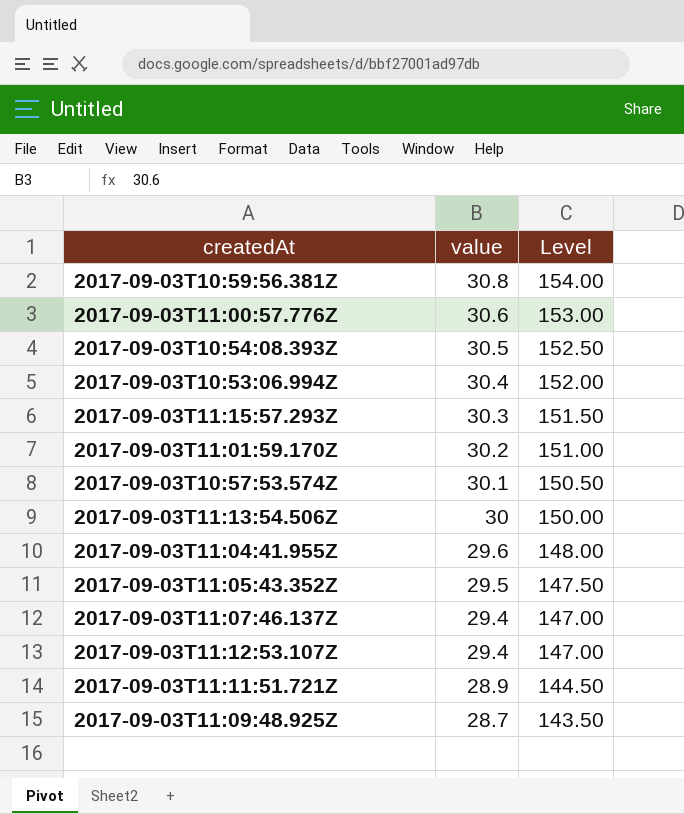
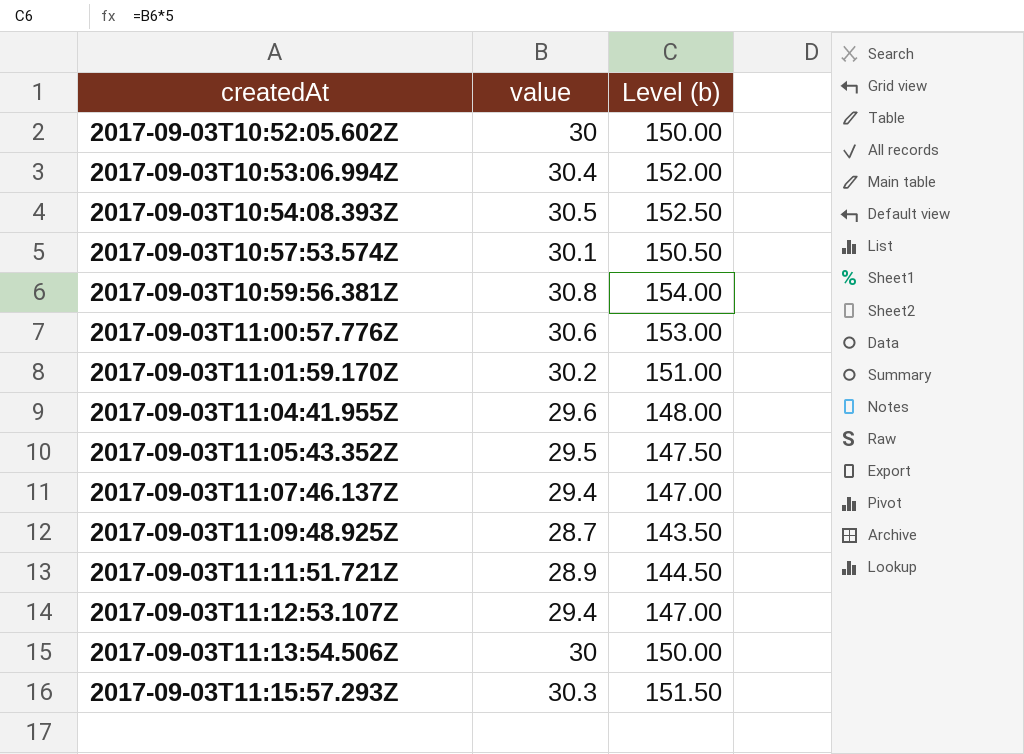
row order: value descending -> createdAt ascending
column name: Level -> Level (b)
row 2017-09-03T10:52:05.602Z: none -> 30 | 150.00

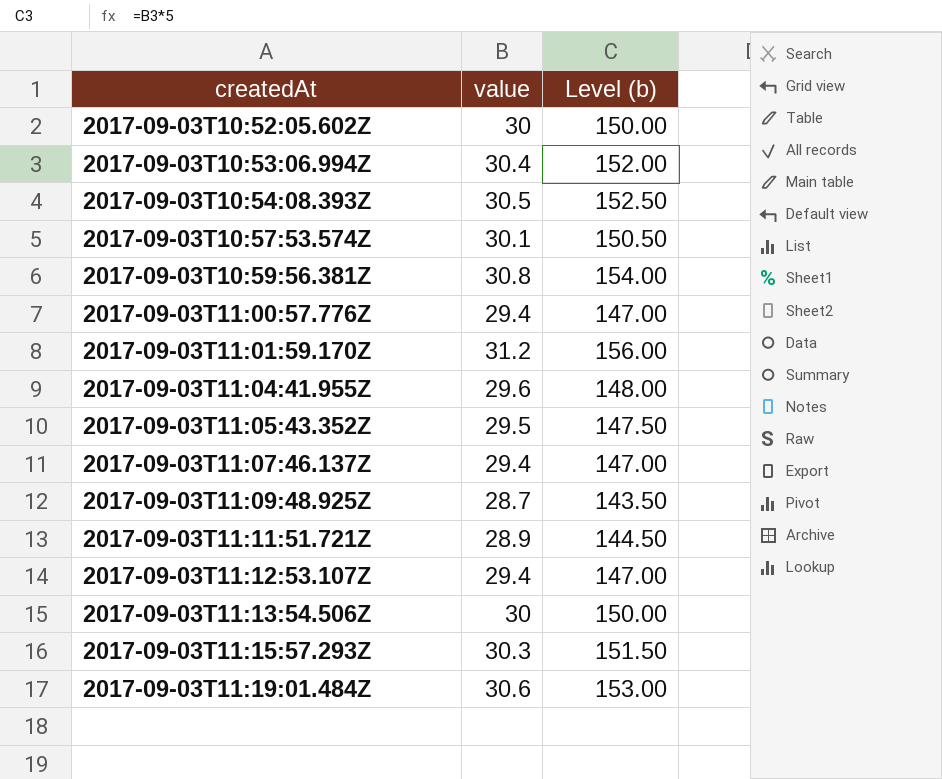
2017-09-03T11:00:57.776Z | value: 30.6 -> 29.4
2017-09-03T11:00:57.776Z | Level (b): 153.00 -> 147.00
2017-09-03T11:01:59.170Z | value: 30.2 -> 31.2
2017-09-03T11:01:59.170Z | Level (b): 151.00 -> 156.00
row 2017-09-03T11:19:01.484Z: none -> 30.6 | 153.00

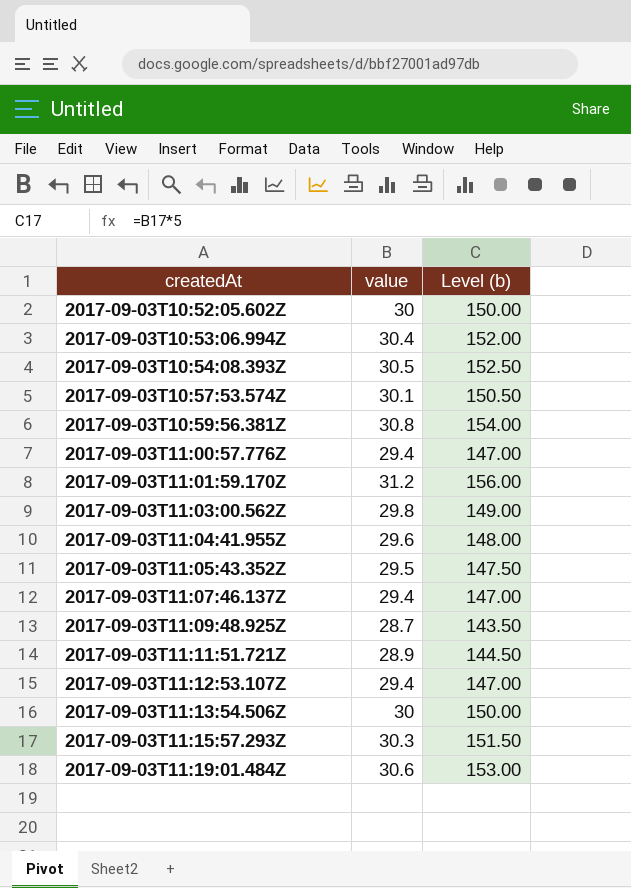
row 2017-09-03T11:03:00.562Z: none -> 29.8 | 149.00

